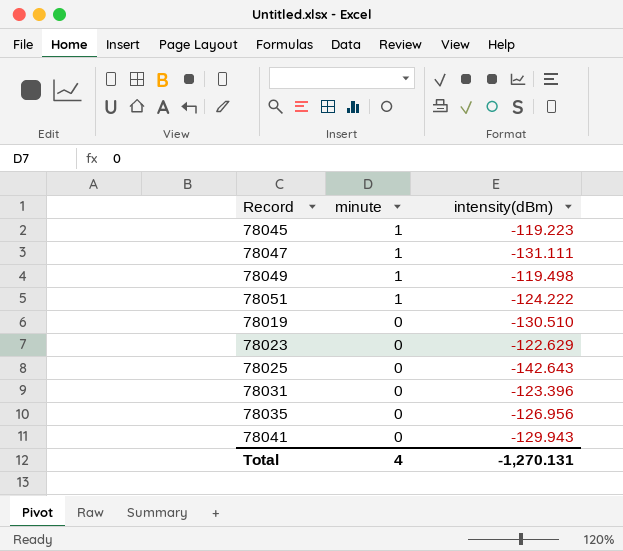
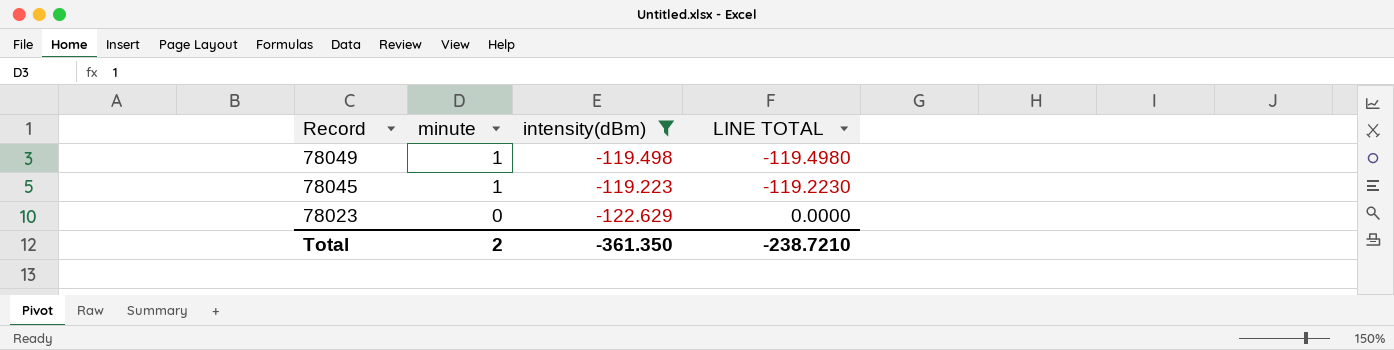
filter: none -> intensity(dBm) >= -122.629
row order: minute descending -> Record descending
column LINE TOTAL | formula: none -> [minute] * [intensity(dBm)]
Total | minute: 4 -> 2
Total | intensity(dBm): -1,270.131 -> -361.350

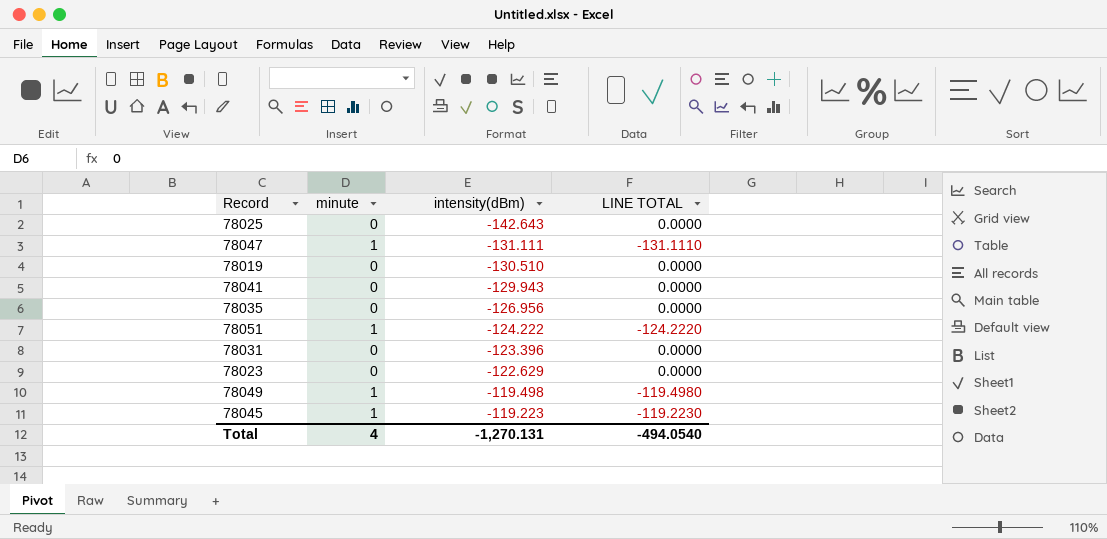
filter: intensity(dBm) >= -122.629 -> none
row order: Record descending -> intensity(dBm) ascending
Total | minute: 2 -> 4
Total | intensity(dBm): -361.350 -> -1,270.131
Total | LINE TOTAL: -238.7210 -> -494.0540

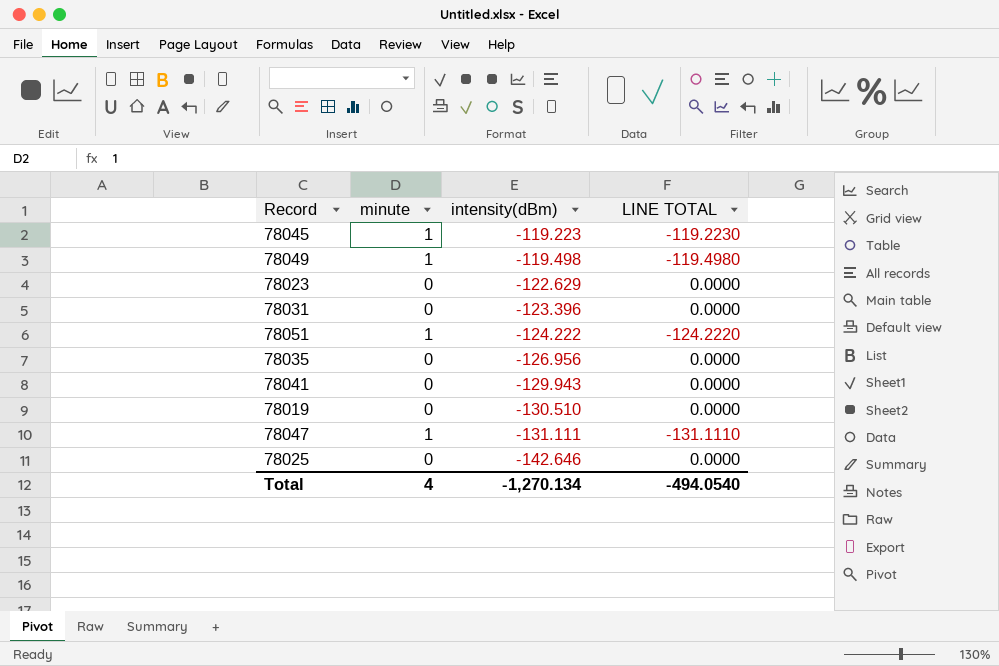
row order: intensity(dBm) ascending -> intensity(dBm) descending
78025 | intensity(dBm): -142.643 -> -142.646
Total | intensity(dBm): -1,270.131 -> -1,270.134

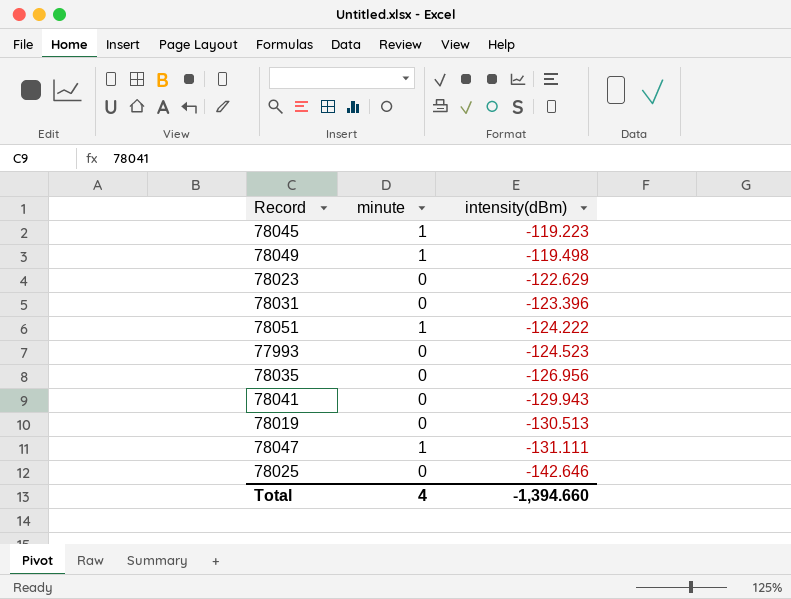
column LINE TOTAL | formula: [minute] * [intensity(dBm)] -> none
row 77993: none -> 0 | -124.523
78019 | intensity(dBm): -130.510 -> -130.513
Total | intensity(dBm): -1,270.134 -> -1,394.660

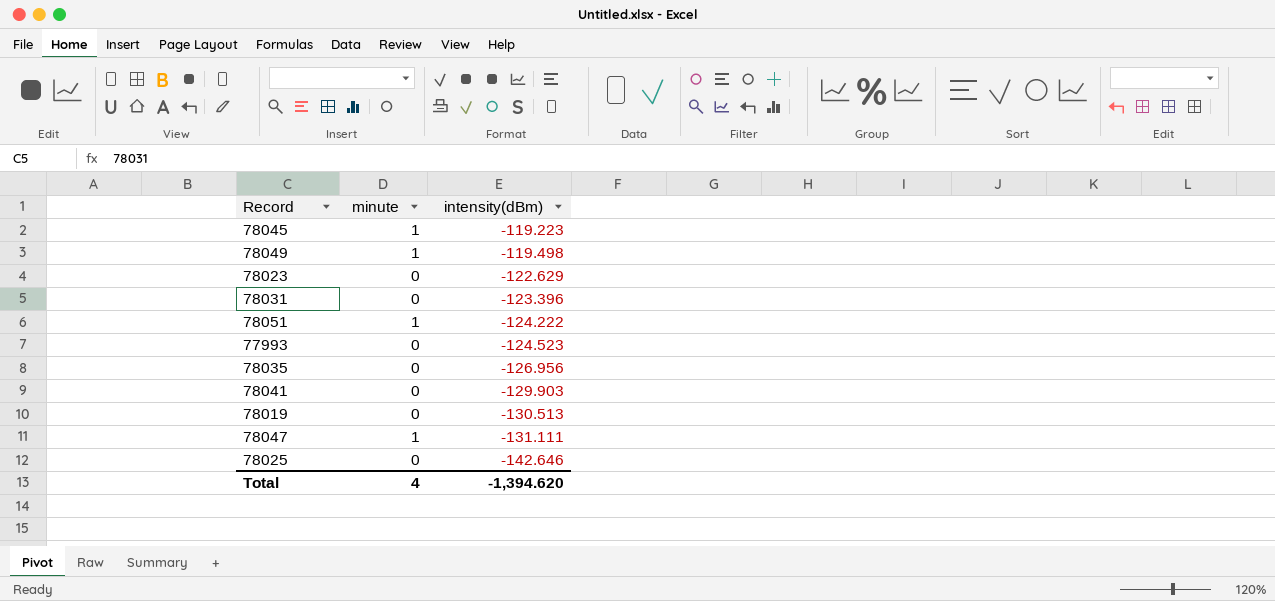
78041 | intensity(dBm): -129.943 -> -129.903
Total | intensity(dBm): -1,394.660 -> -1,394.620

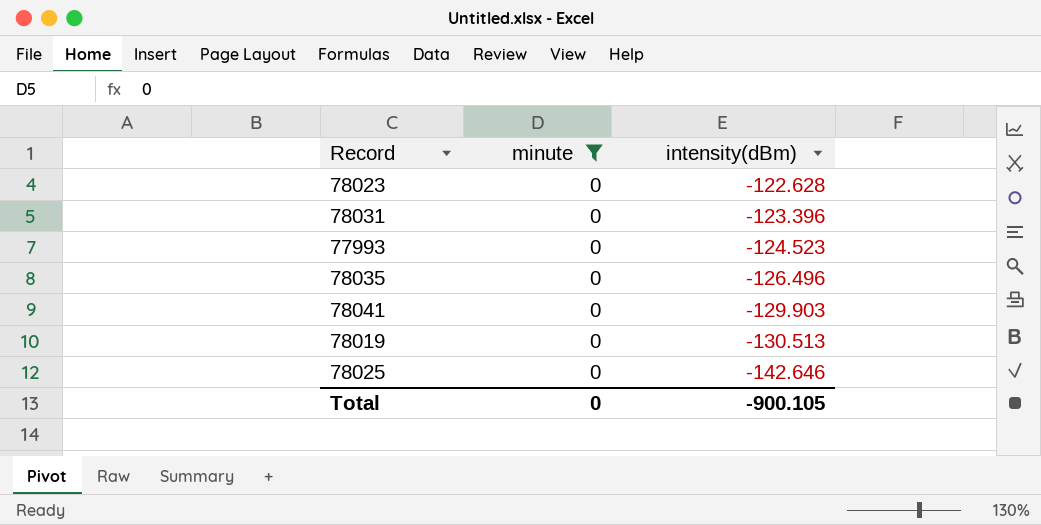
filter: none -> minute = 0
78023 | intensity(dBm): -122.629 -> -122.628
78035 | intensity(dBm): -126.956 -> -126.496
Total | minute: 4 -> 0
Total | intensity(dBm): -1,394.620 -> -900.105

